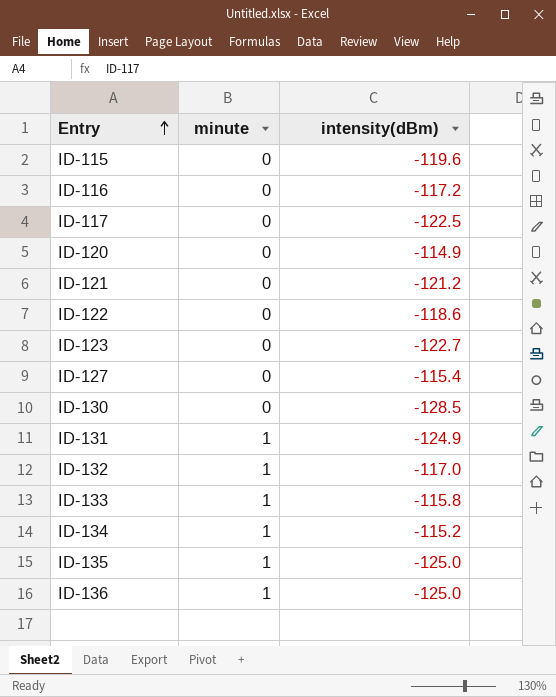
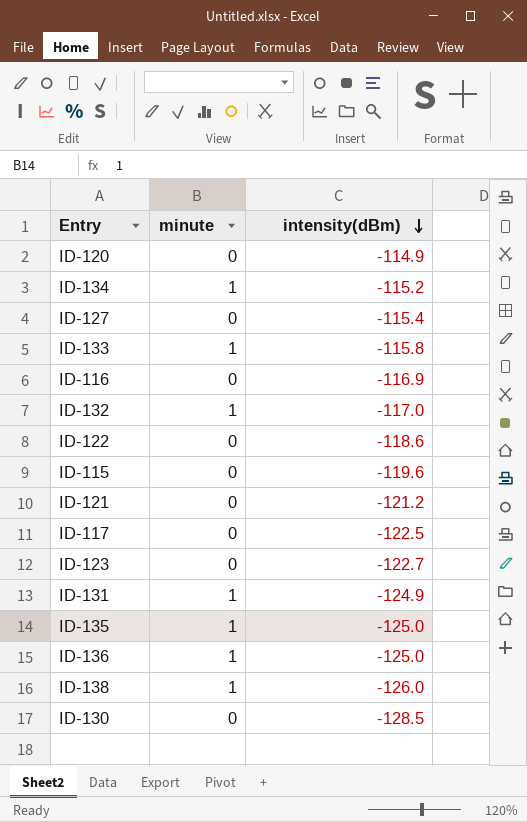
row order: Entry ascending -> intensity(dBm) descending
ID-116 | intensity(dBm): -117.2 -> -116.9
row ID-138: none -> 1 | -126.0

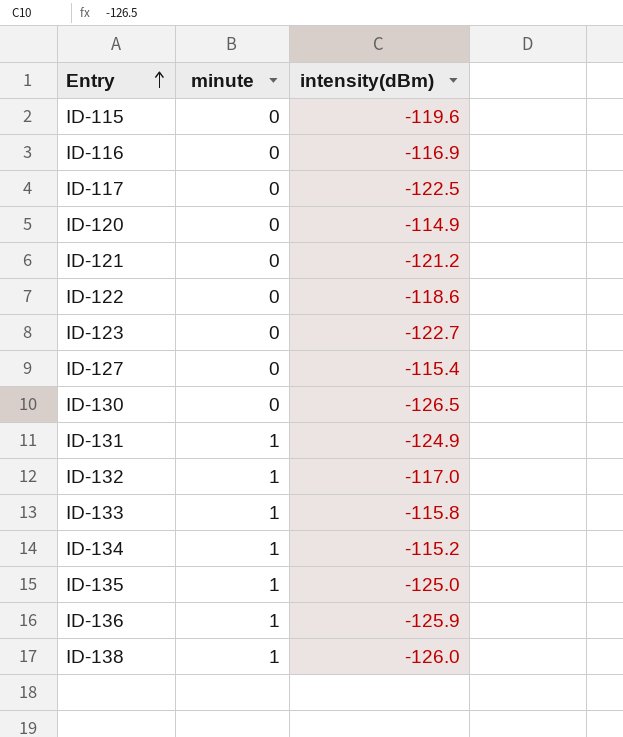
row order: intensity(dBm) descending -> Entry ascending
ID-130 | intensity(dBm): -128.5 -> -126.5
ID-136 | intensity(dBm): -125.0 -> -125.9

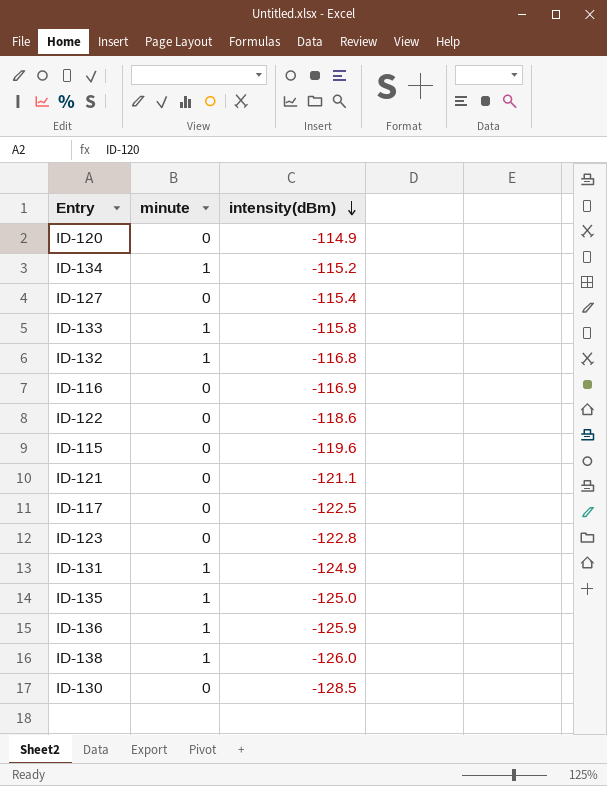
row order: Entry ascending -> intensity(dBm) descending
ID-132 | intensity(dBm): -117.0 -> -116.8
ID-121 | intensity(dBm): -121.2 -> -121.1
ID-123 | intensity(dBm): -122.7 -> -122.8
ID-130 | intensity(dBm): -126.5 -> -128.5

